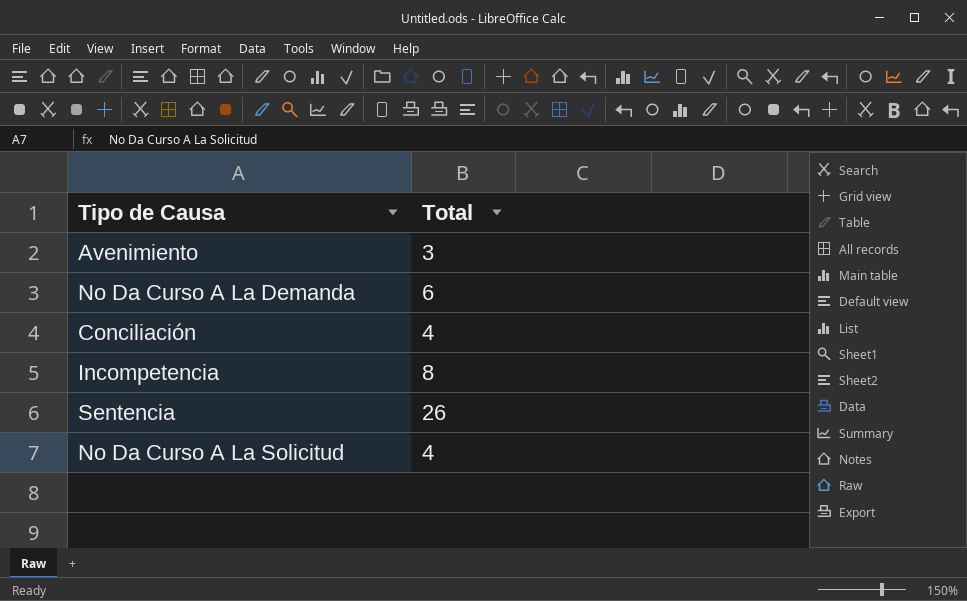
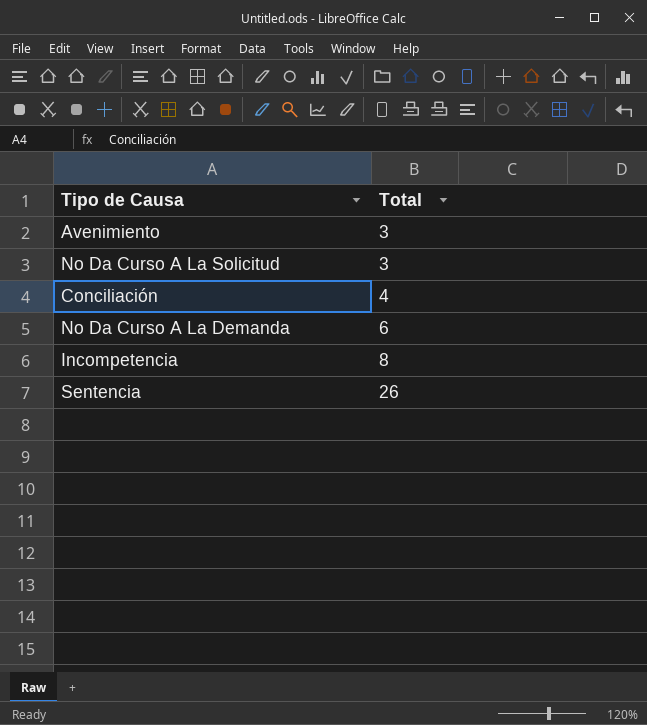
row order: none -> Total ascending
No Da Curso A La Solicitud | Total: 4 -> 3

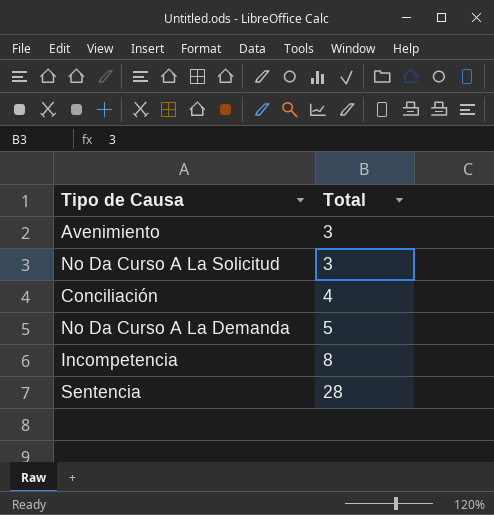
No Da Curso A La Demanda | Total: 6 -> 5
Sentencia | Total: 26 -> 28

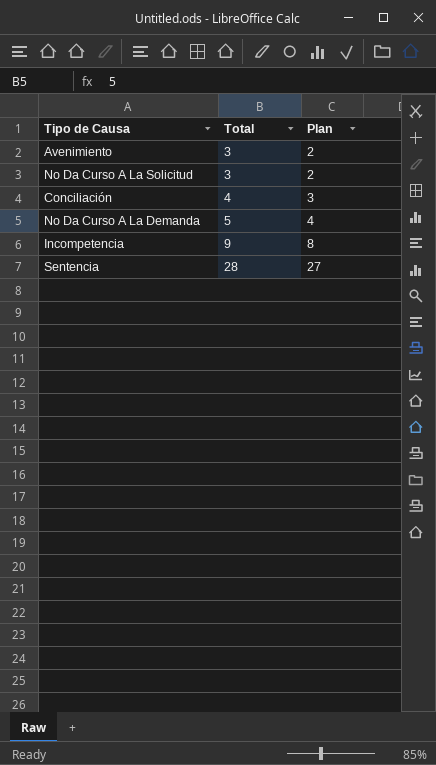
column Plan | formula: none -> [Total] - 1
Incompetencia | Total: 8 -> 9

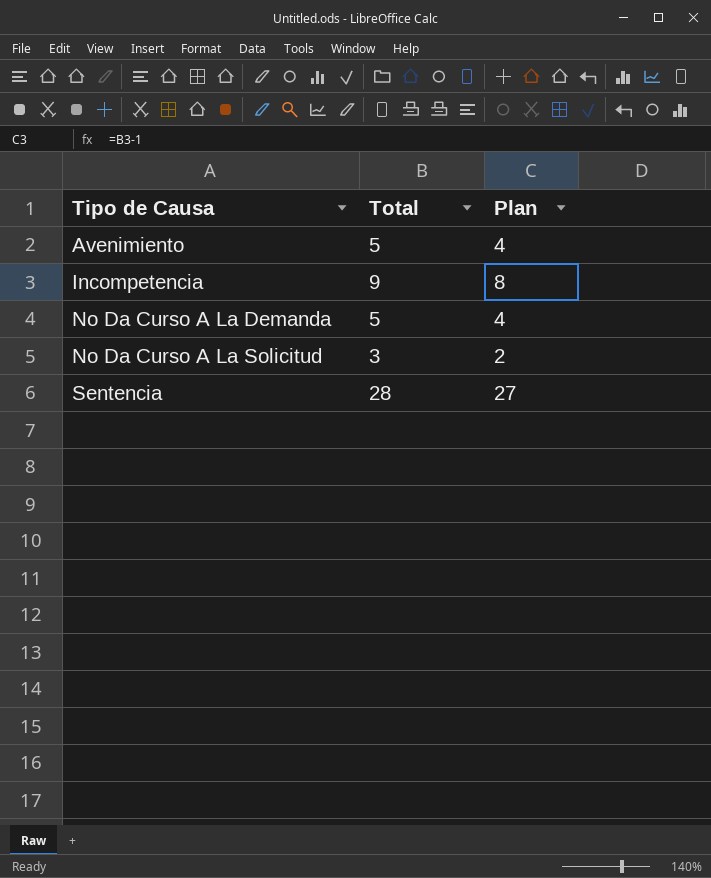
row order: Total ascending -> Tipo de Causa ascending
row Conciliación: 4 | 3 -> none
Avenimiento | Total: 3 -> 5
Avenimiento | Plan: 2 -> 4

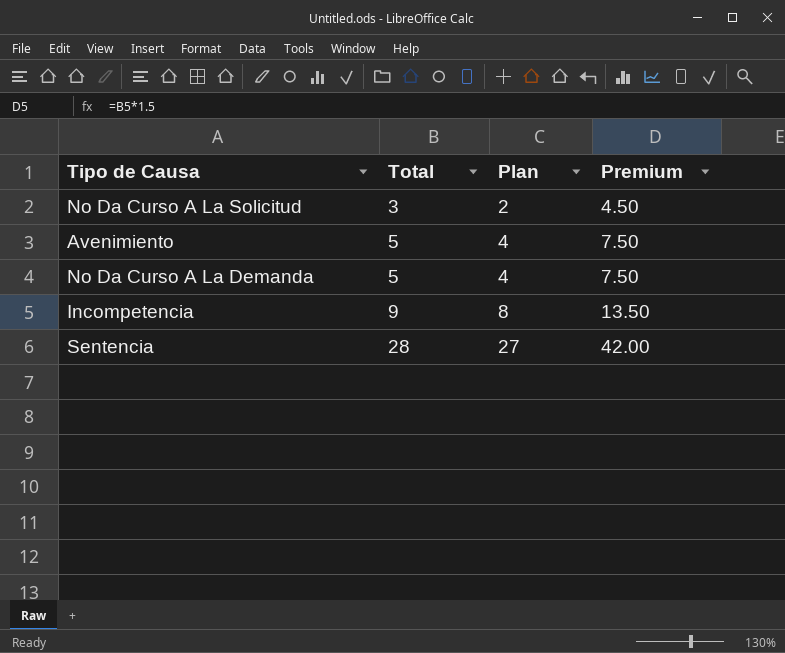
row order: Tipo de Causa ascending -> Total ascending
column Premium | formula: none -> [Total] * 1.5

